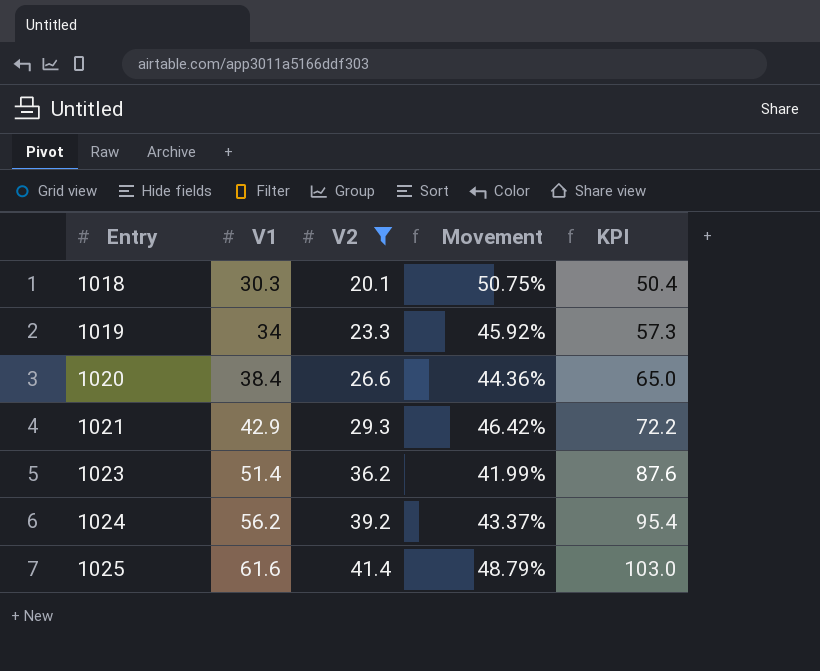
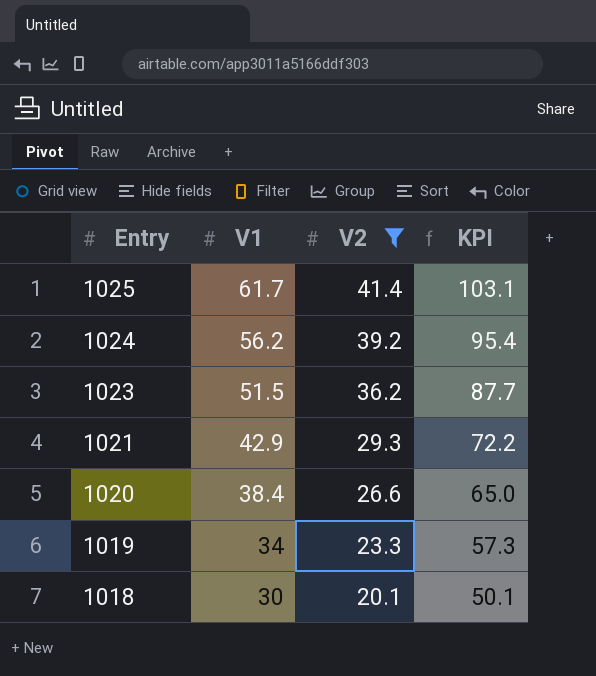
row order: Entry ascending -> Entry descending
column Movement | formula: ([V1] - [V2]) / [V2] -> none
1025 | V1: 61.6 -> 61.7
1025 | KPI: 103.0 -> 103.1
1023 | V1: 51.4 -> 51.5
1023 | KPI: 87.6 -> 87.7
1018 | V1: 30.3 -> 30
1018 | KPI: 50.4 -> 50.1

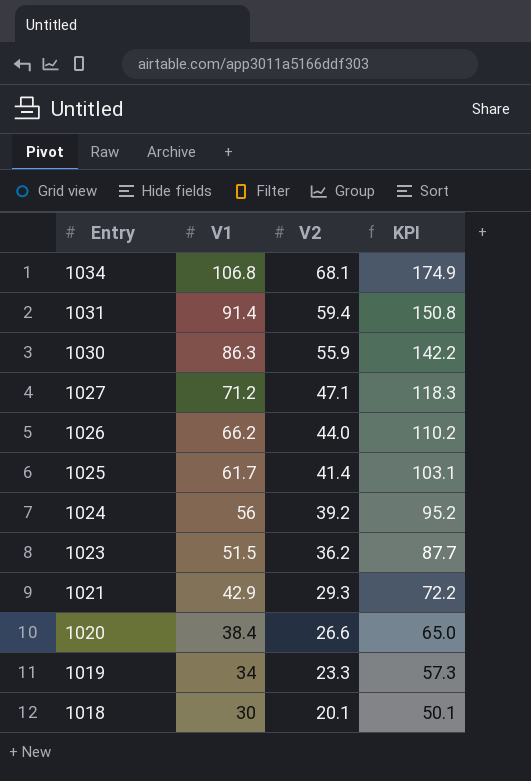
filter: V2 <= 41.4 -> none
1024 | V1: 56.2 -> 56
1024 | KPI: 95.4 -> 95.2

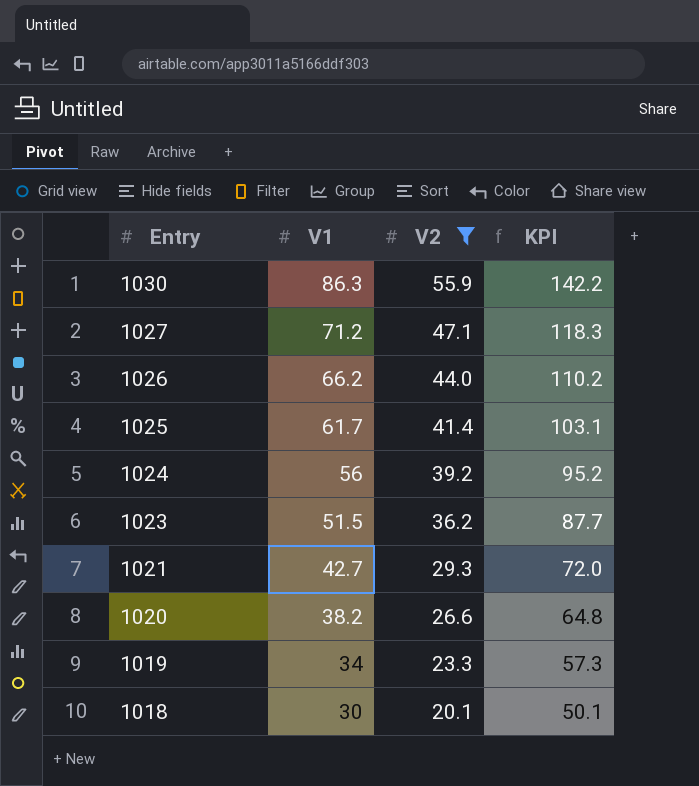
filter: none -> V2 <= 55.9
1021 | V1: 42.9 -> 42.7
1021 | KPI: 72.2 -> 72.0
1020 | V1: 38.4 -> 38.2
1020 | KPI: 65.0 -> 64.8

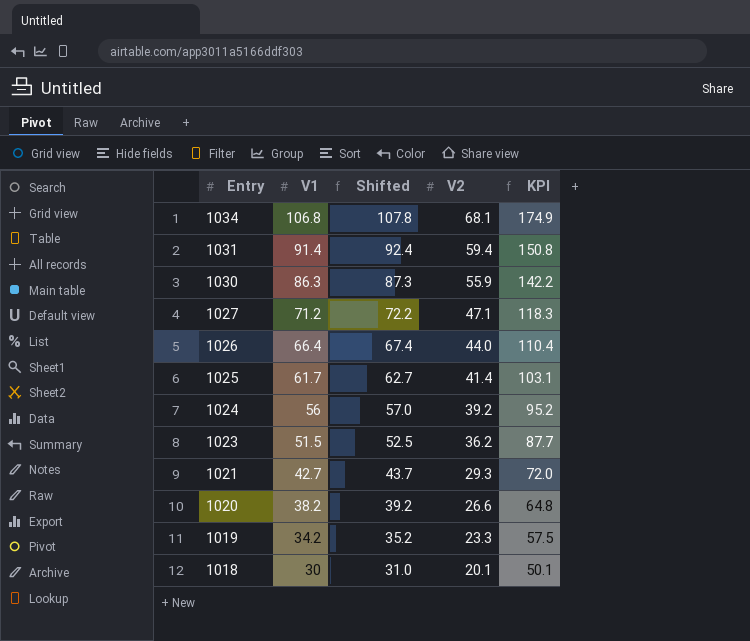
filter: V2 <= 55.9 -> none
column Shifted | formula: none -> [V1] + 1
1026 | V1: 66.2 -> 66.4
1026 | KPI: 110.2 -> 110.4
1019 | V1: 34 -> 34.2
1019 | KPI: 57.3 -> 57.5

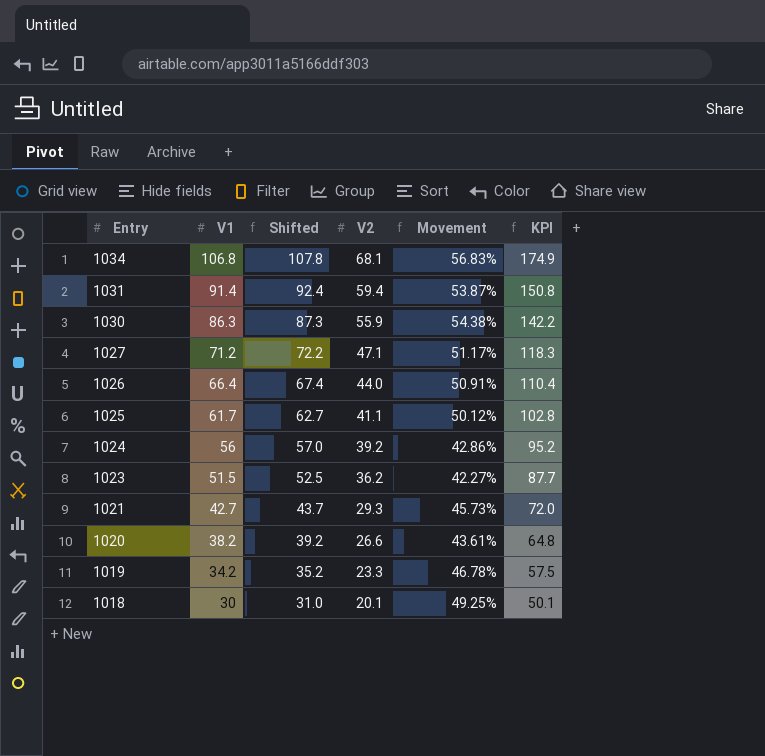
column Movement | formula: none -> ([V1] - [V2]) / [V2]
1025 | V2: 41.4 -> 41.1
1025 | KPI: 103.1 -> 102.8

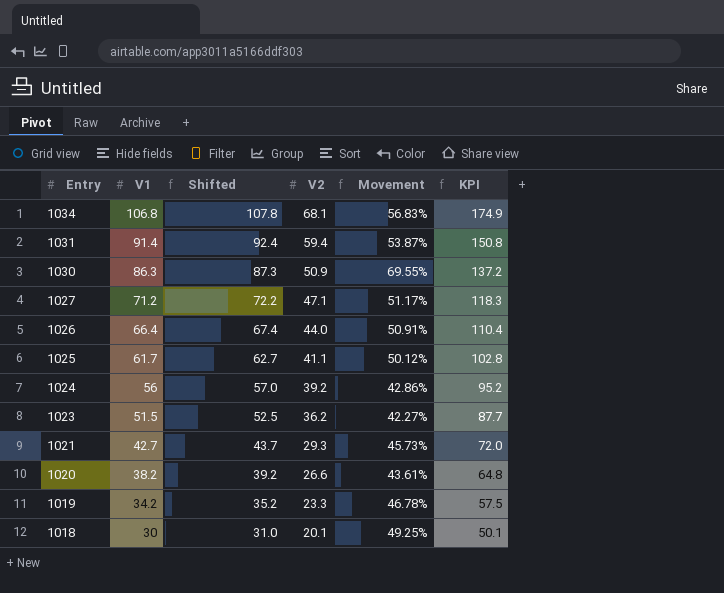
1030 | V2: 55.9 -> 50.9
1030 | Movement: 54.38% -> 69.55%
1030 | KPI: 142.2 -> 137.2

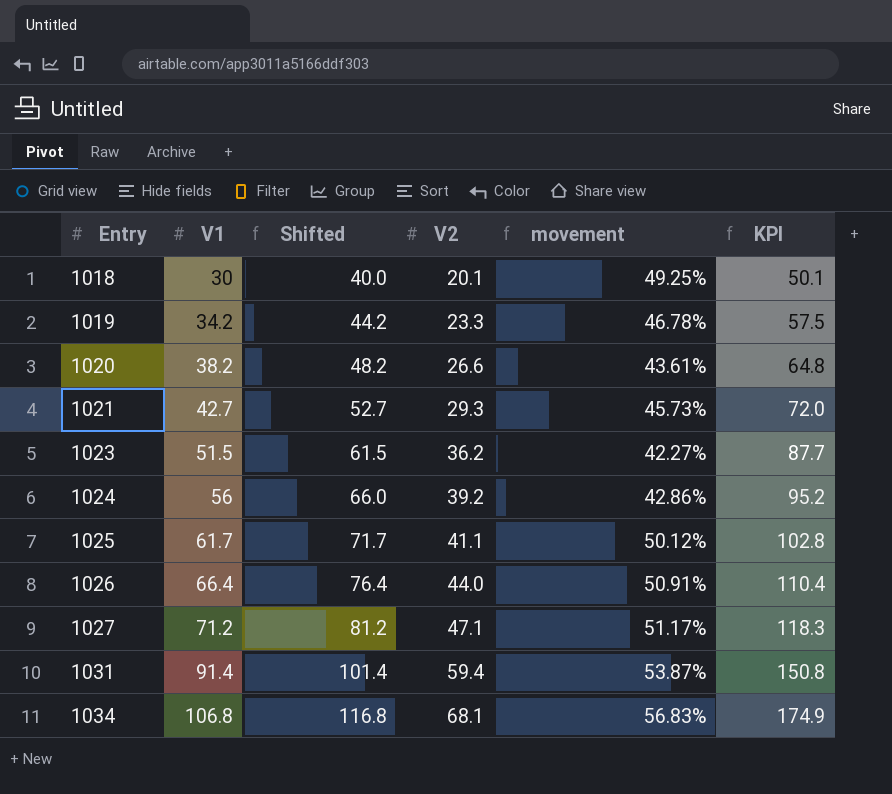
row order: Entry descending -> Entry ascending
column Shifted | formula: [V1] + 1 -> [V1] + 10
column name: Movement -> movement
row 1030: 86.3 | 87.3 | 50.9 | 69.55% | 137.2 -> none

